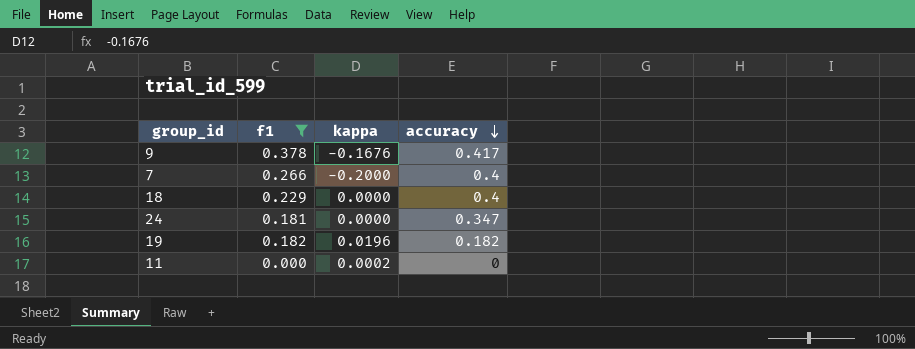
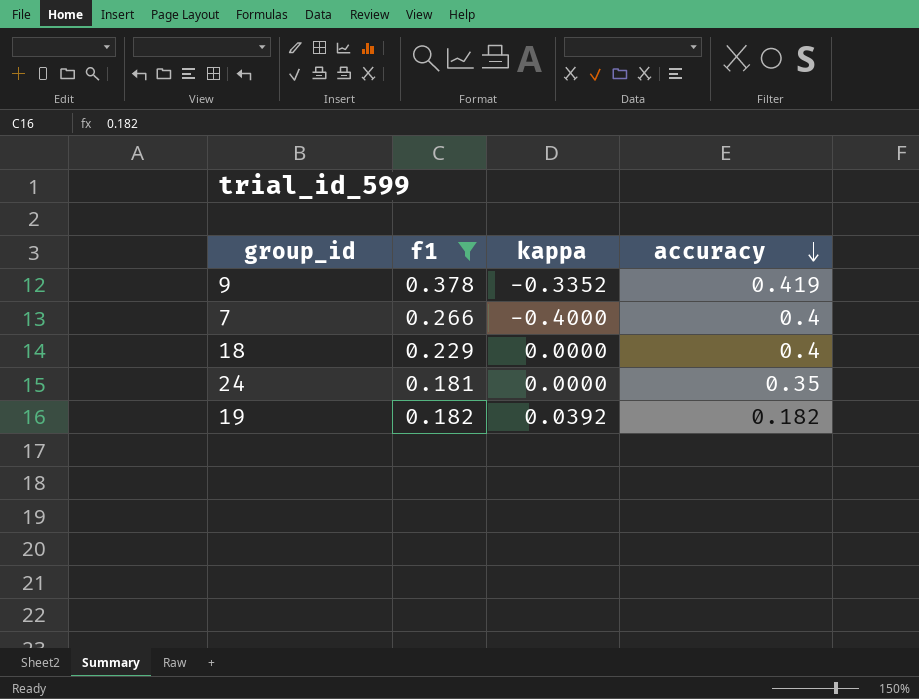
row 11: 0.000 | 0.0002 | 0 -> none
9 | kappa: -0.1676 -> -0.3352
9 | accuracy: 0.417 -> 0.419
7 | kappa: -0.2000 -> -0.4000
24 | accuracy: 0.347 -> 0.35
19 | kappa: 0.0196 -> 0.0392

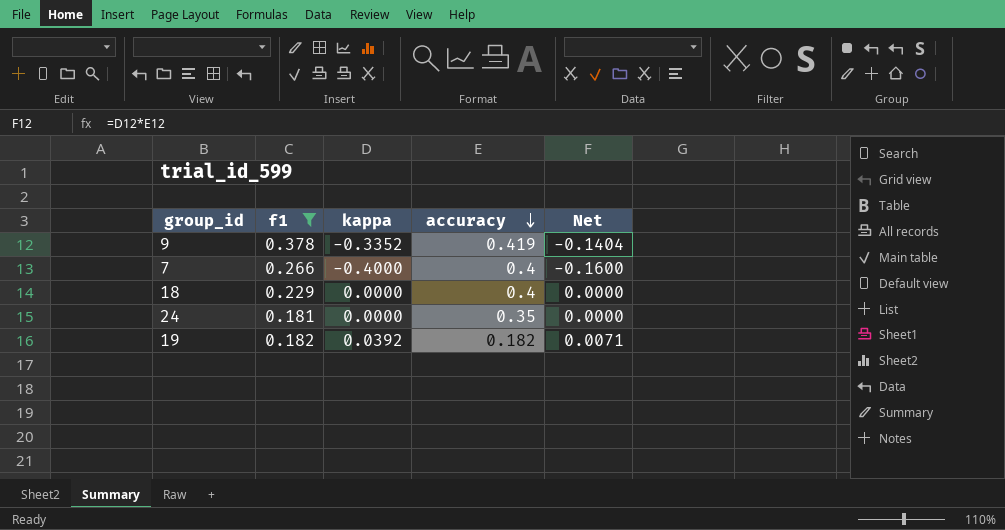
column Net | formula: none -> [kappa] * [accuracy]

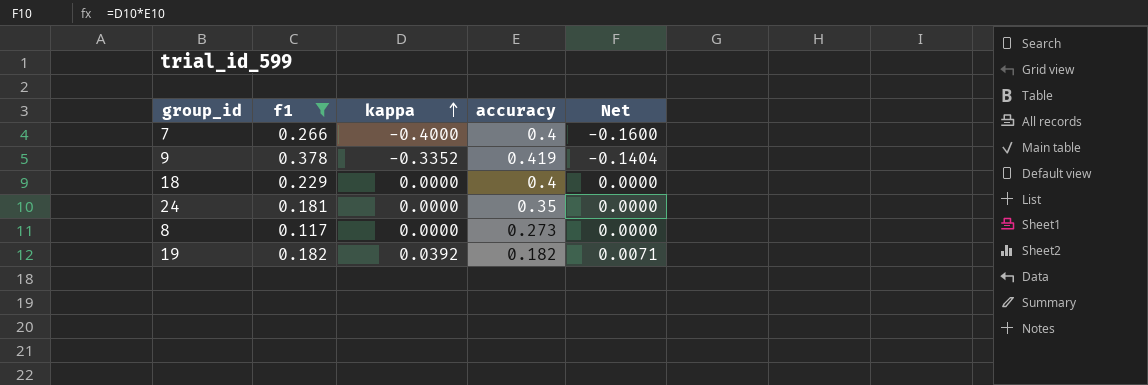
row order: accuracy descending -> kappa ascending
row 8: none -> 0.117 | 0.0000 | 0.273 | 0.0000

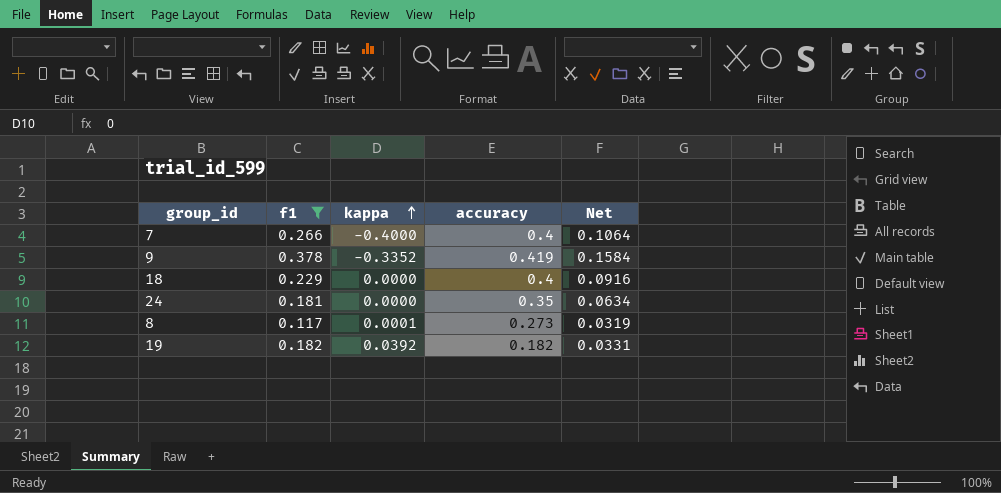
column Net | formula: [kappa] * [accuracy] -> [f1] * [accuracy]
8 | kappa: 0.0000 -> 0.0001

